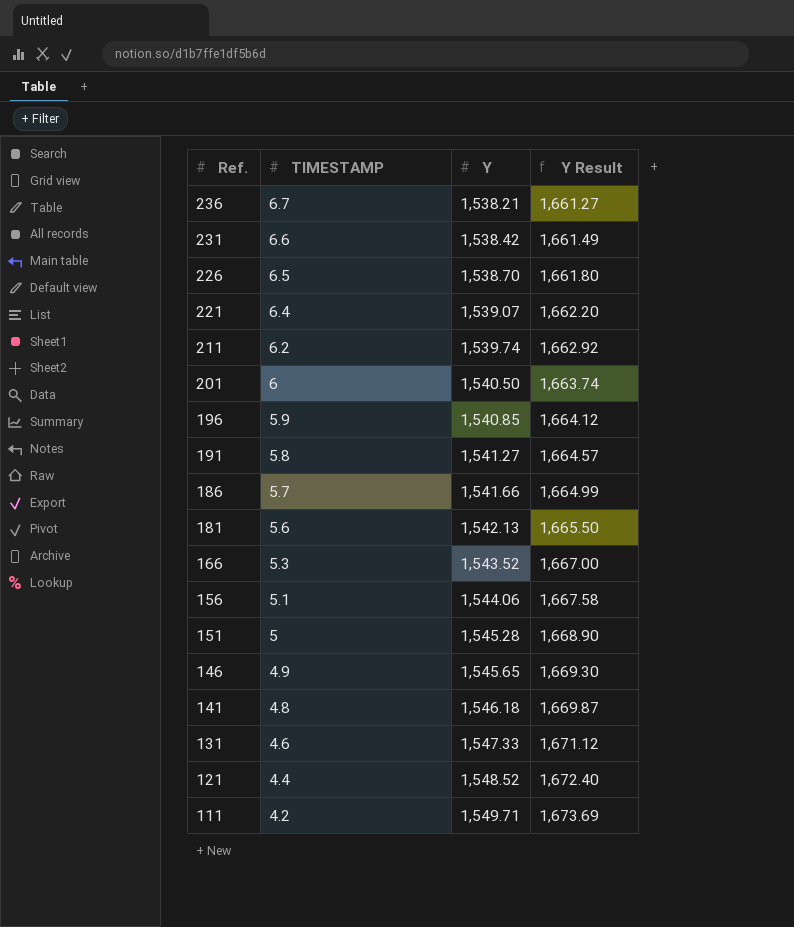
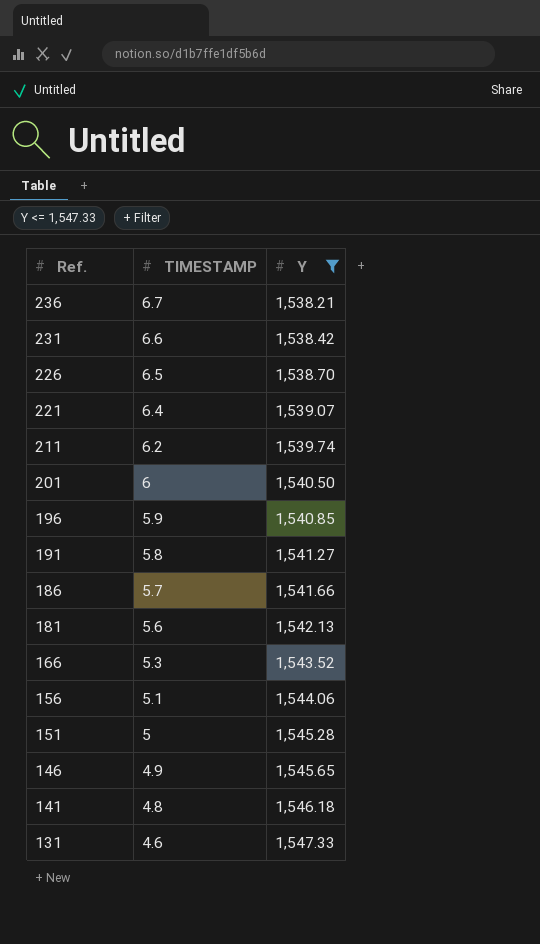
filter: none -> Y <= 1,547.33
column Y Result | formula: [Y] * 1.08 -> none

